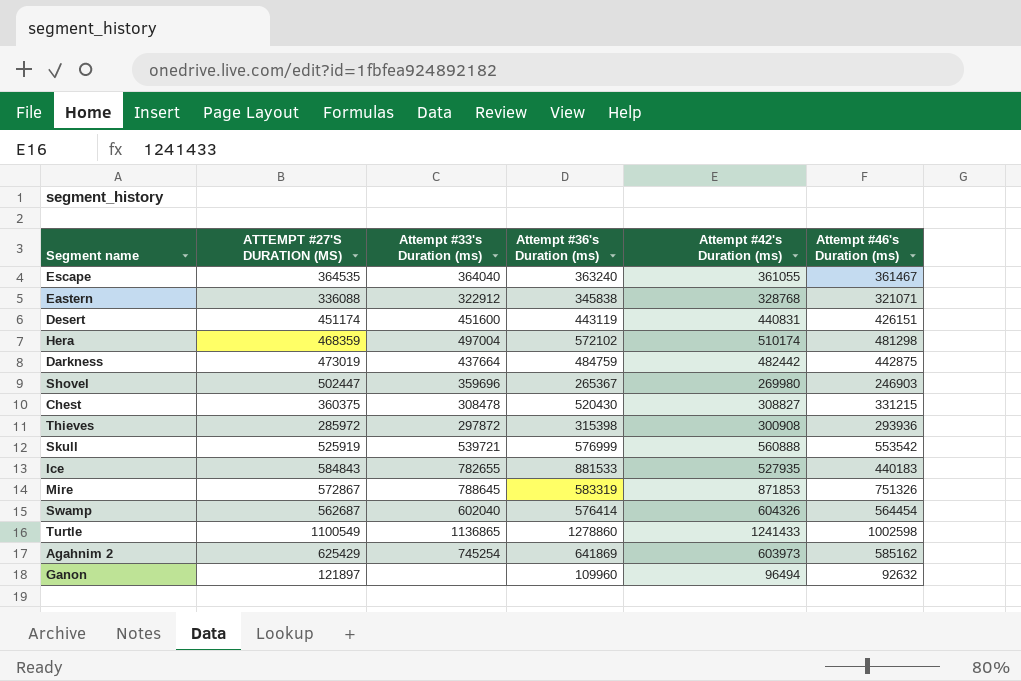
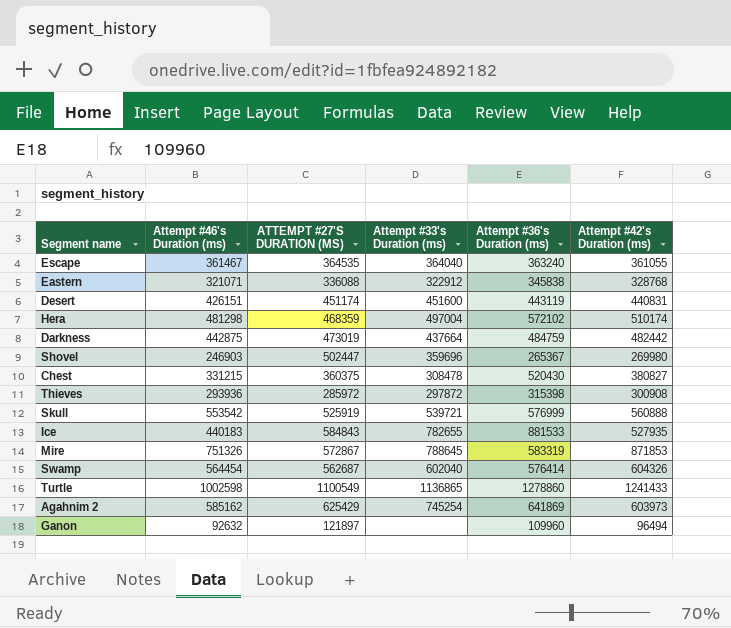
column Attempt #46's Duration (ms) | position: 6 -> 2
Chest | Attempt #42's Duration (ms): 308827 -> 380827

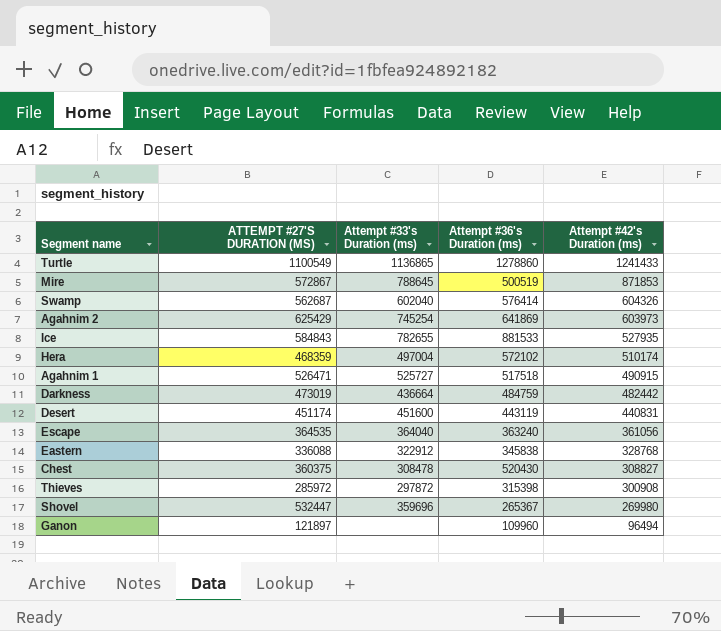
row order: none -> Attempt #42's Duration (ms) descending
column Attempt #46's Duration (ms) | position: 2 -> none
row Skull: 553542 | 525919 | 539721 | 576999 | 560888 -> none
Mire | Attempt #36's Duration (ms): 583319 -> 500519
row Agahnim 1: none -> 526471 | 525727 | 517518 | 490915
Darkness | Attempt #33's Duration (ms): 437664 -> 436664
Escape | Attempt #42's Duration (ms): 361055 -> 361056
Chest | Attempt #42's Duration (ms): 380827 -> 308827
Shovel | ATTEMPT #27'S DURATION (MS): 502447 -> 532447

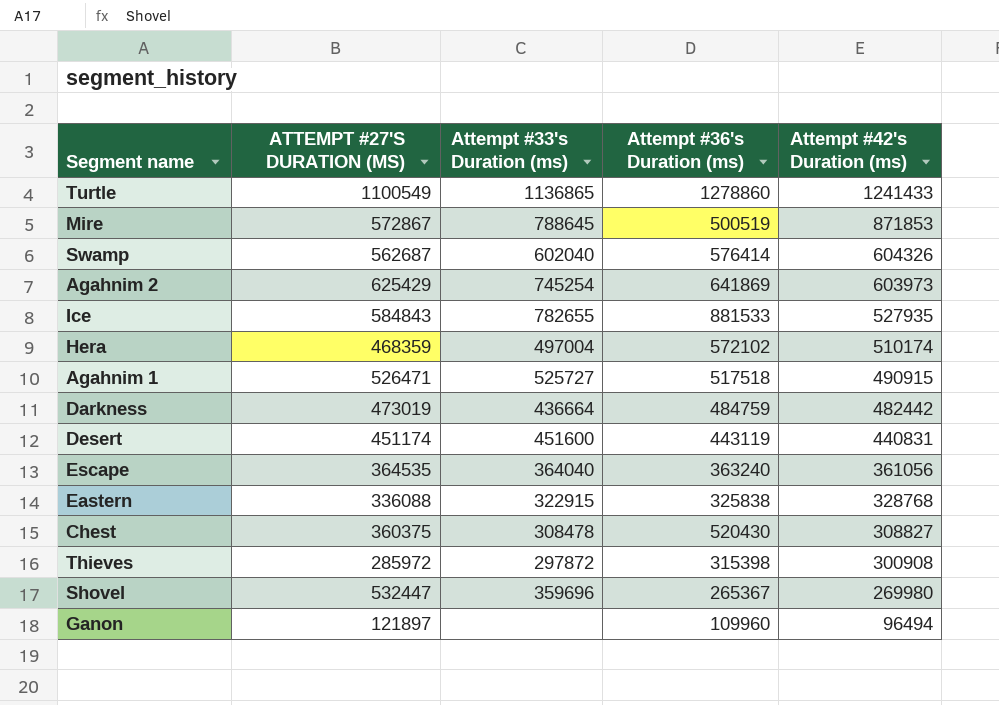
Eastern | Attempt #33's Duration (ms): 322912 -> 322915
Eastern | Attempt #36's Duration (ms): 345838 -> 325838

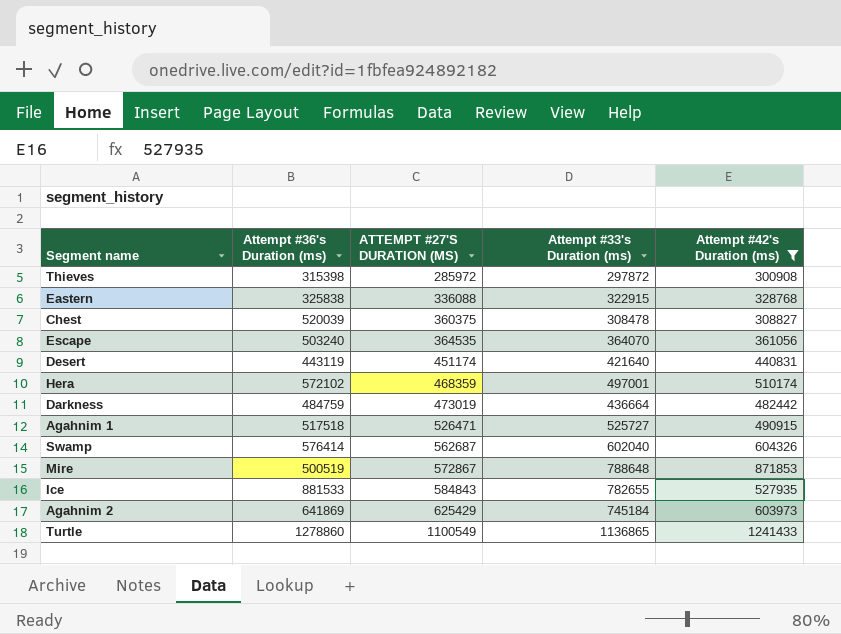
filter: none -> Attempt #42's Duration (ms) >= 300908
row order: Attempt #42's Duration (ms) descending -> ATTEMPT #27'S DURATION (MS) ascending
column Attempt #36's Duration (ms) | position: 4 -> 2
Chest | Attempt #36's Duration (ms): 520430 -> 520039
Escape | Attempt #36's Duration (ms): 363240 -> 503240
Escape | Attempt #33's Duration (ms): 364040 -> 364070
Desert | Attempt #33's Duration (ms): 451600 -> 421640
Hera | Attempt #33's Duration (ms): 497004 -> 497001
Mire | Attempt #33's Duration (ms): 788645 -> 788648
Agahnim 2 | Attempt #33's Duration (ms): 745254 -> 745184

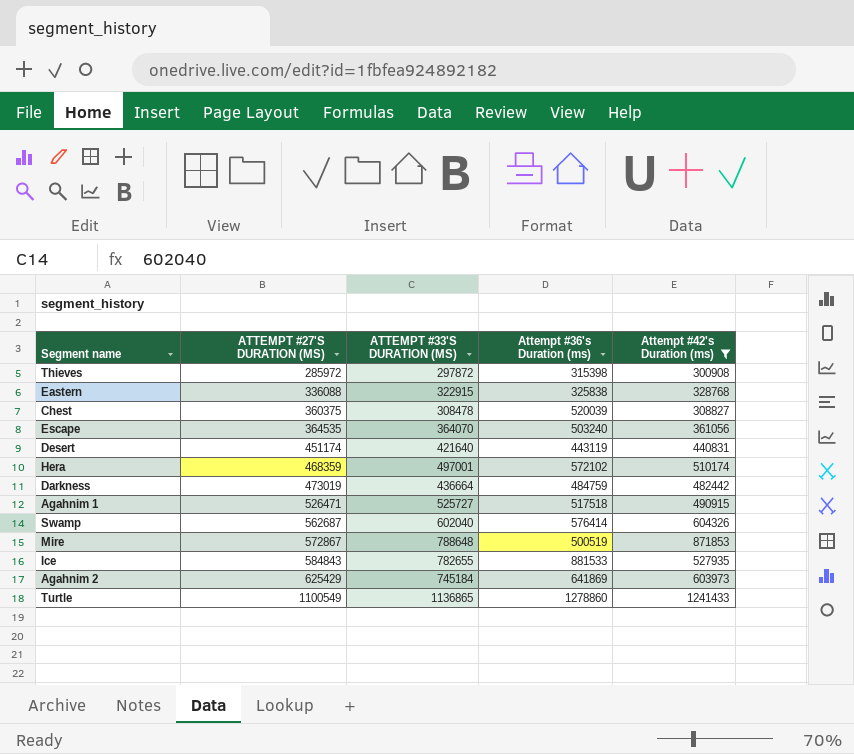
column name: Attempt #33's Duration (ms) -> ATTEMPT #33'S DURATION (MS)
column Attempt #36's Duration (ms) | position: 2 -> 4

